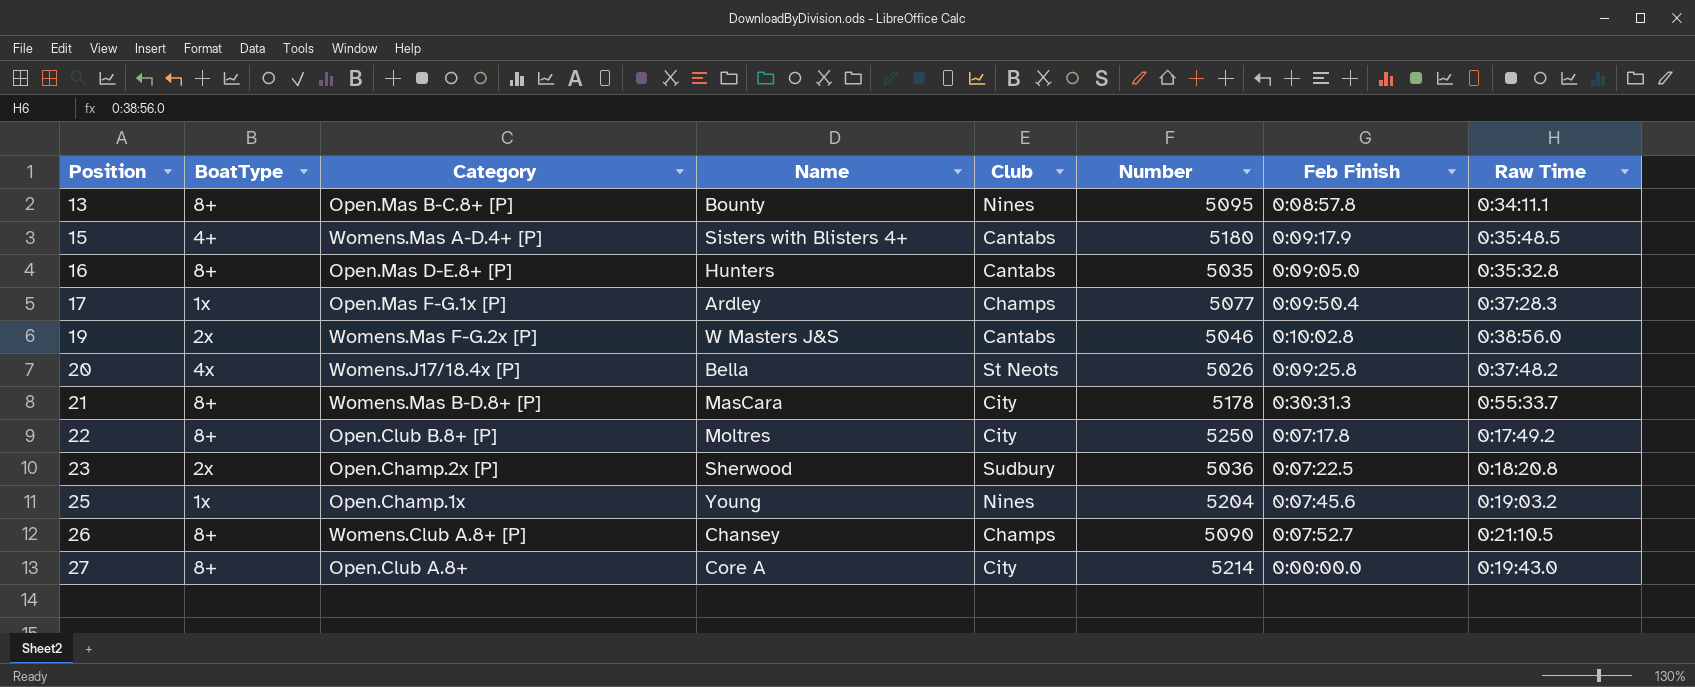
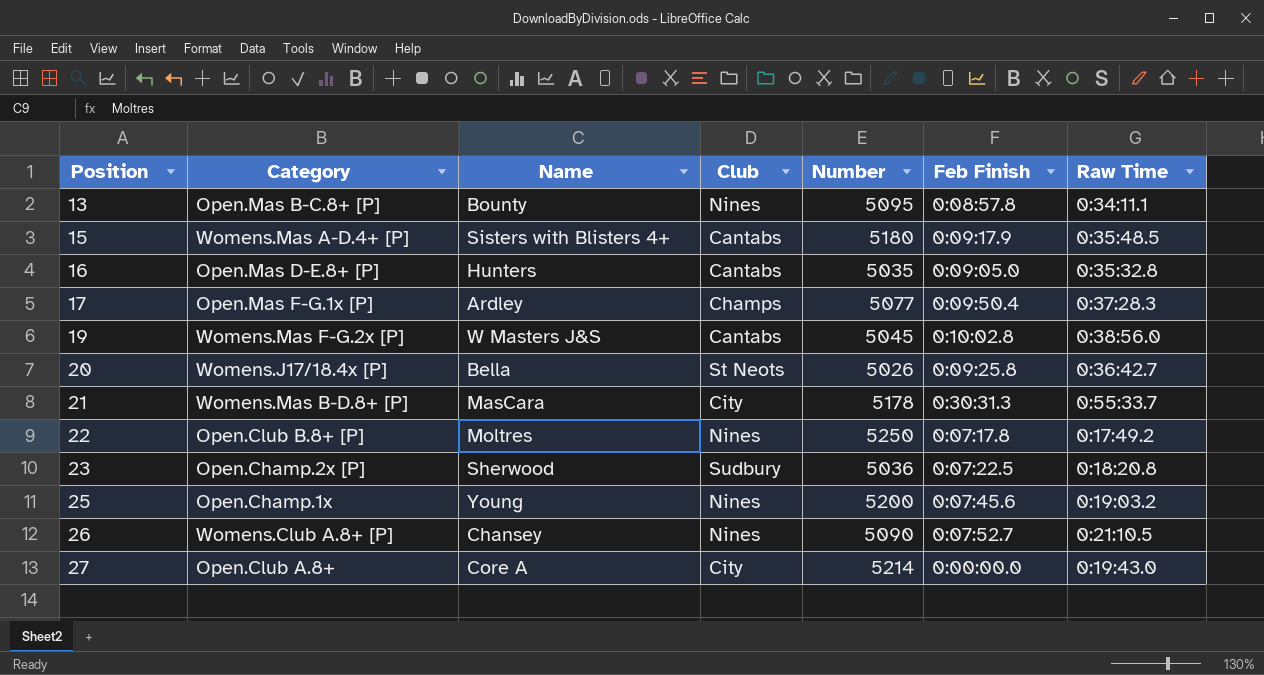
column BoatType | position: 2 -> none
19 | Number: 5046 -> 5045
20 | Raw Time: 0:37:48.2 -> 0:36:42.7
22 | Club: City -> Nines
25 | Number: 5204 -> 5200
26 | Club: Champs -> Nines

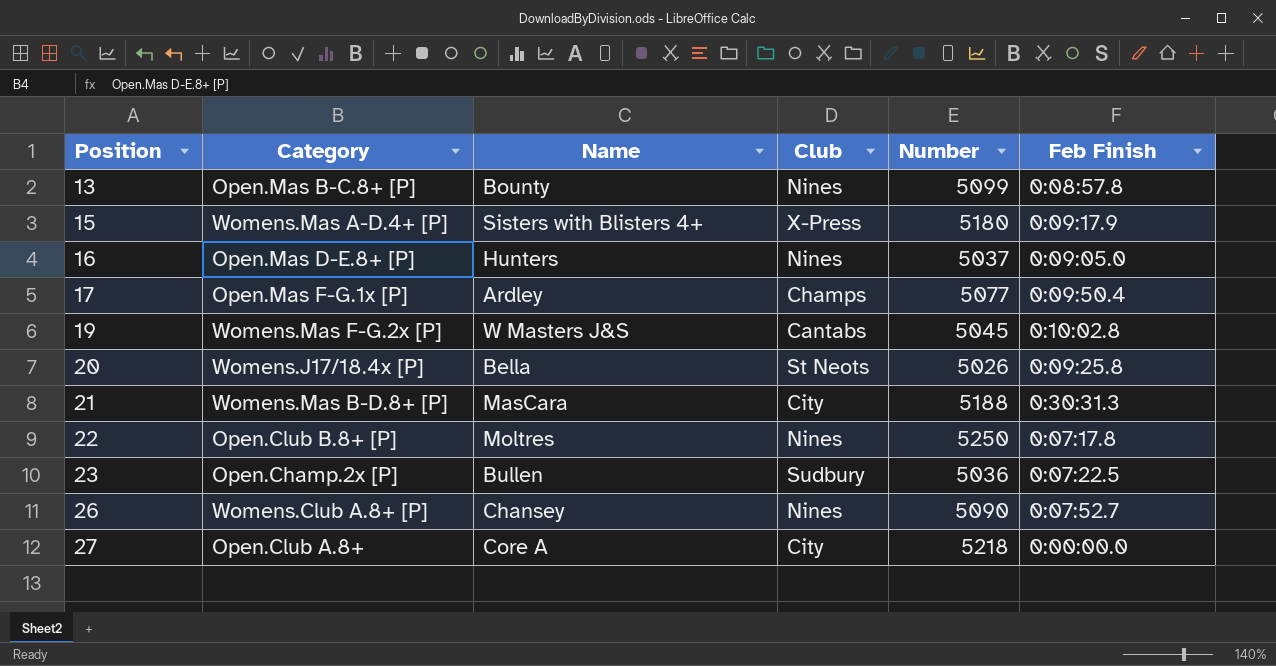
column Raw Time | position: 7 -> none
row 25: Open.Champ.1x | Young | Nines | 5200 | 0:07:45.6 | 0:19:03.2 -> none
13 | Number: 5095 -> 5099
15 | Club: Cantabs -> X-Press
16 | Club: Cantabs -> Nines
16 | Number: 5035 -> 5037
21 | Number: 5178 -> 5188
23 | Name: Sherwood -> Bullen
27 | Number: 5214 -> 5218

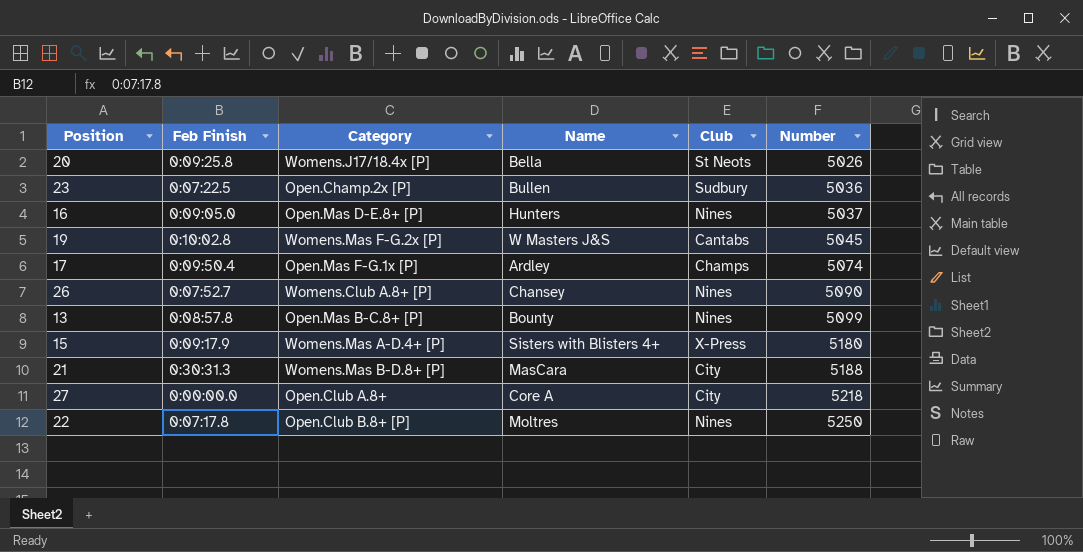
row order: Position ascending -> Number ascending
column Feb Finish | position: 6 -> 2
17 | Number: 5077 -> 5074

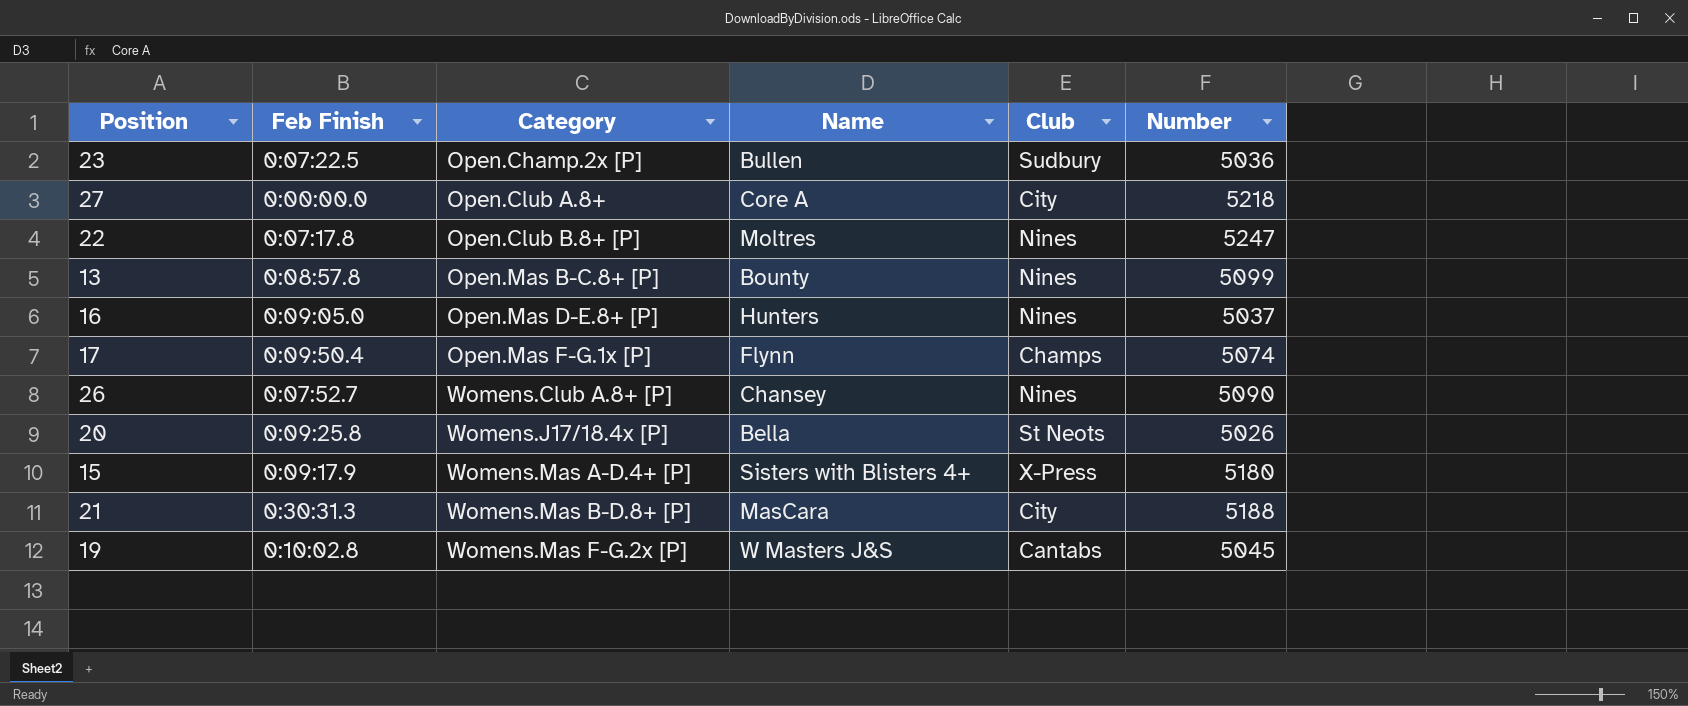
row order: Number ascending -> Category ascending
22 | Number: 5250 -> 5247
17 | Name: Ardley -> Flynn

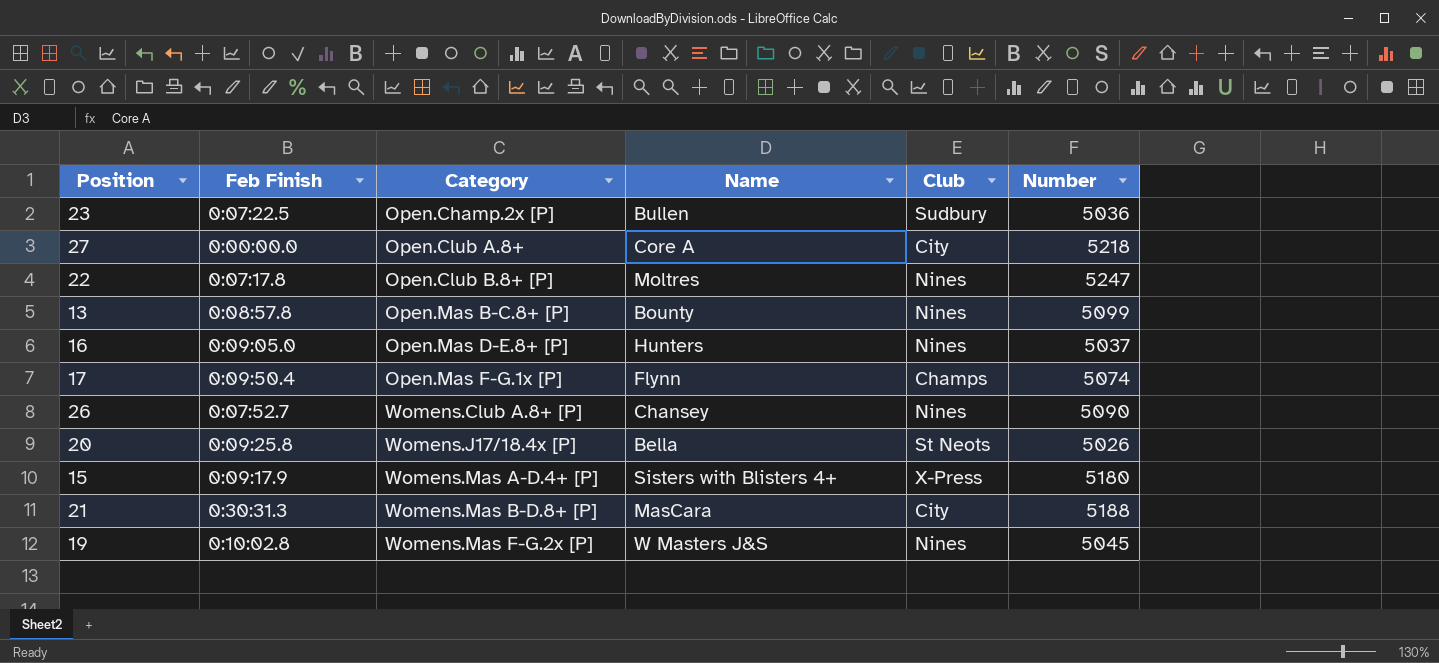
19 | Club: Cantabs -> Nines

